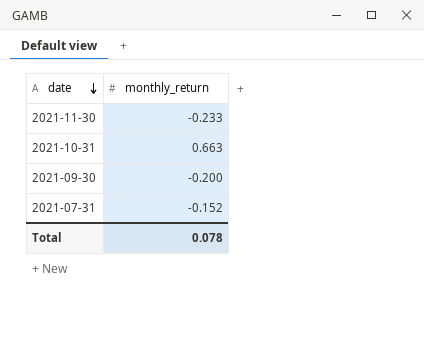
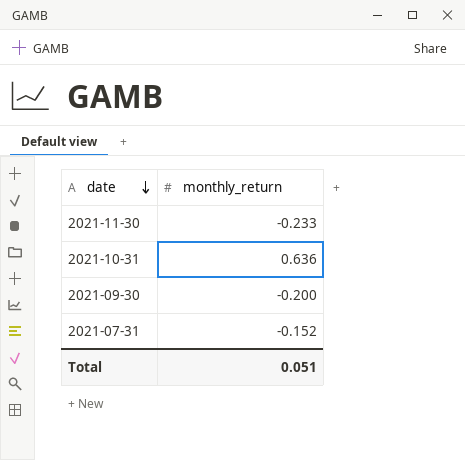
2021-10-31 | monthly_return: 0.663 -> 0.636
Total | monthly_return: 0.078 -> 0.051

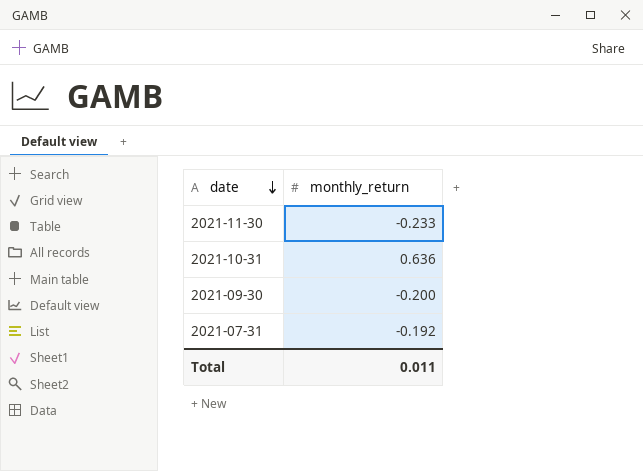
2021-07-31 | monthly_return: -0.152 -> -0.192
Total | monthly_return: 0.051 -> 0.011

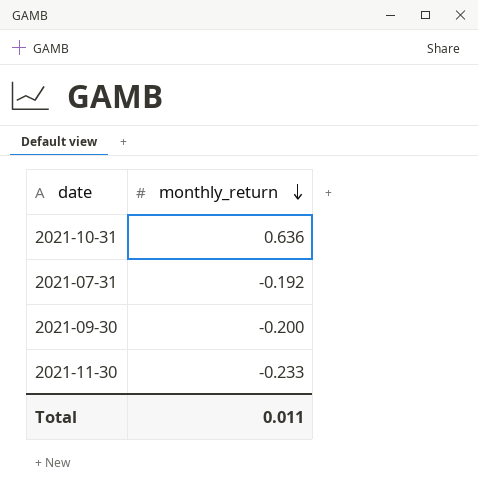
row order: date descending -> monthly_return descending

